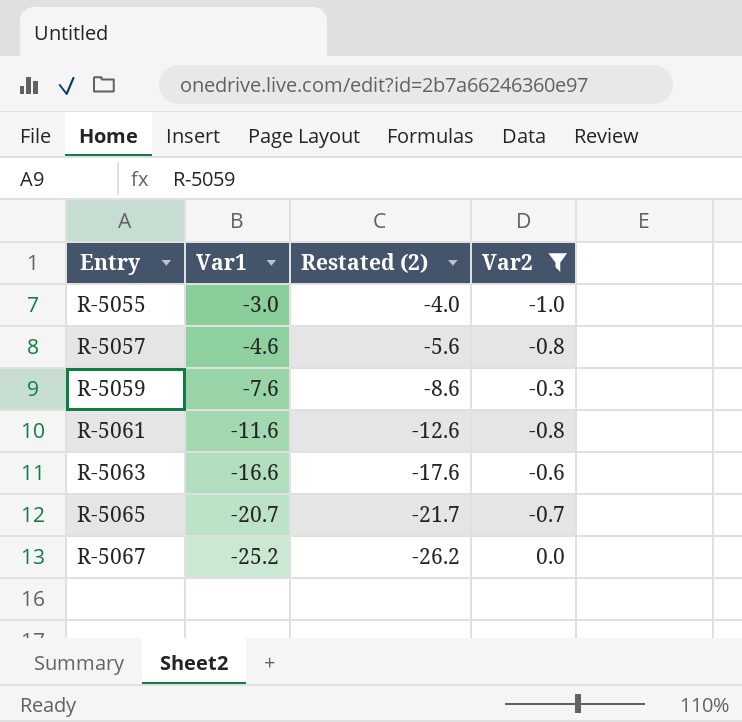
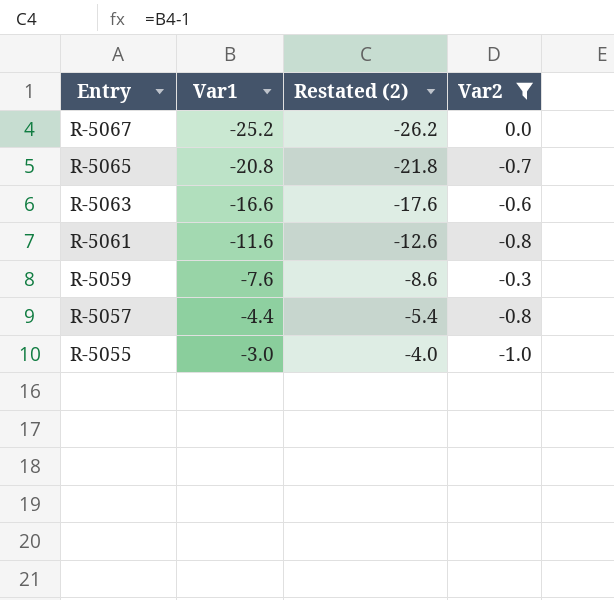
row order: Entry ascending -> Entry descending
R-5065 | Var1: -20.7 -> -20.8
R-5065 | Restated (2): -21.7 -> -21.8
R-5057 | Var1: -4.6 -> -4.4
R-5057 | Restated (2): -5.6 -> -5.4

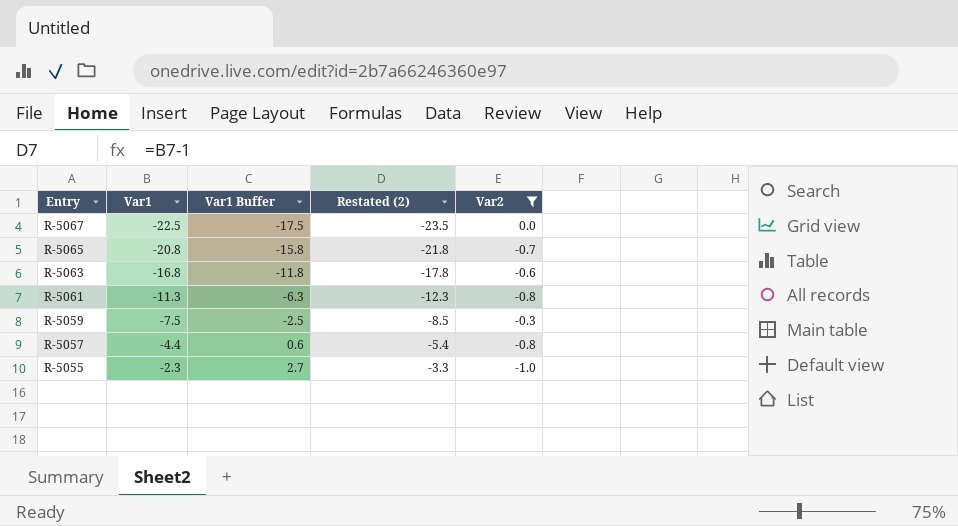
column Var1 Buffer | formula: none -> [Var1] + 5
R-5067 | Var1: -25.2 -> -22.5
R-5067 | Restated (2): -26.2 -> -23.5
R-5063 | Var1: -16.6 -> -16.8
R-5063 | Restated (2): -17.6 -> -17.8
R-5061 | Var1: -11.6 -> -11.3
R-5061 | Restated (2): -12.6 -> -12.3
R-5059 | Var1: -7.6 -> -7.5
R-5059 | Restated (2): -8.6 -> -8.5
R-5055 | Var1: -3.0 -> -2.3
R-5055 | Restated (2): -4.0 -> -3.3

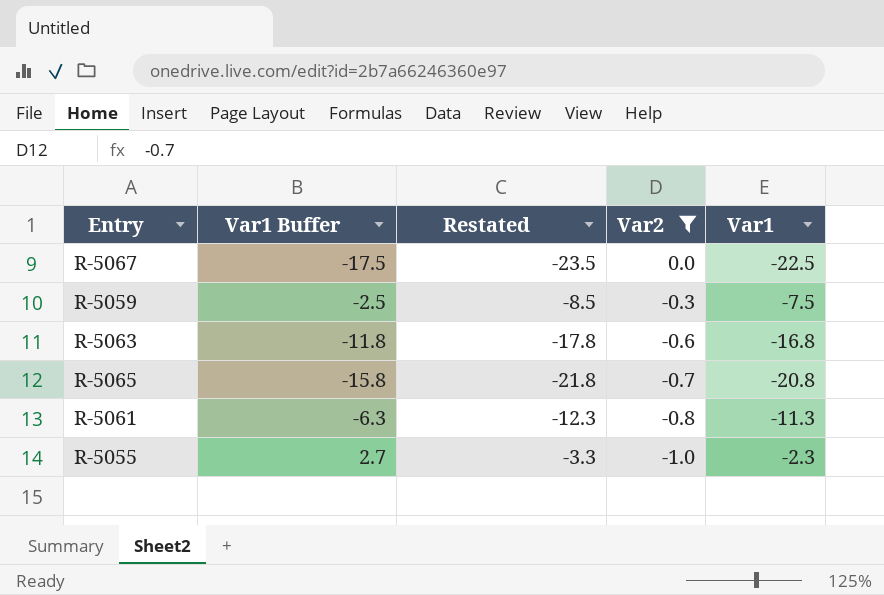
row order: Entry descending -> Var2 descending
column name: Restated (2) -> Restated
column Var1 | position: 2 -> 5
row R-5057: -4.4 | 0.6 | -5.4 | -0.8 -> none

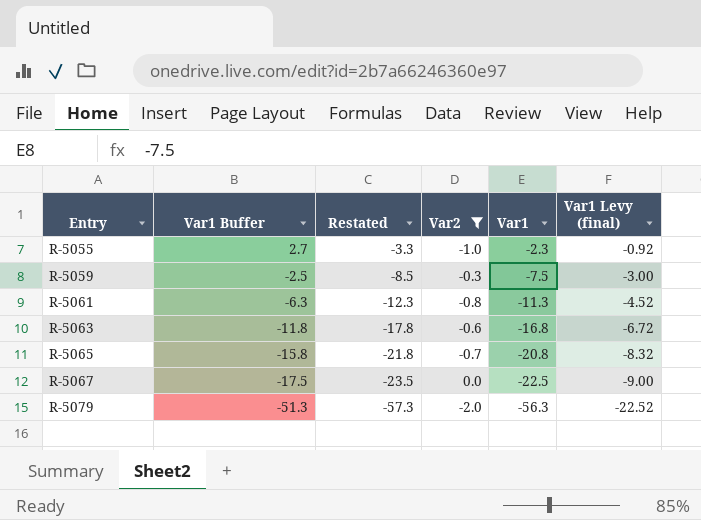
row order: Var2 descending -> Entry ascending
column Var1 Levy (final) | formula: none -> [Var1] * 0.4
row R-5079: none -> -51.3 | -57.3 | -2.0 | -56.3 | -22.52

